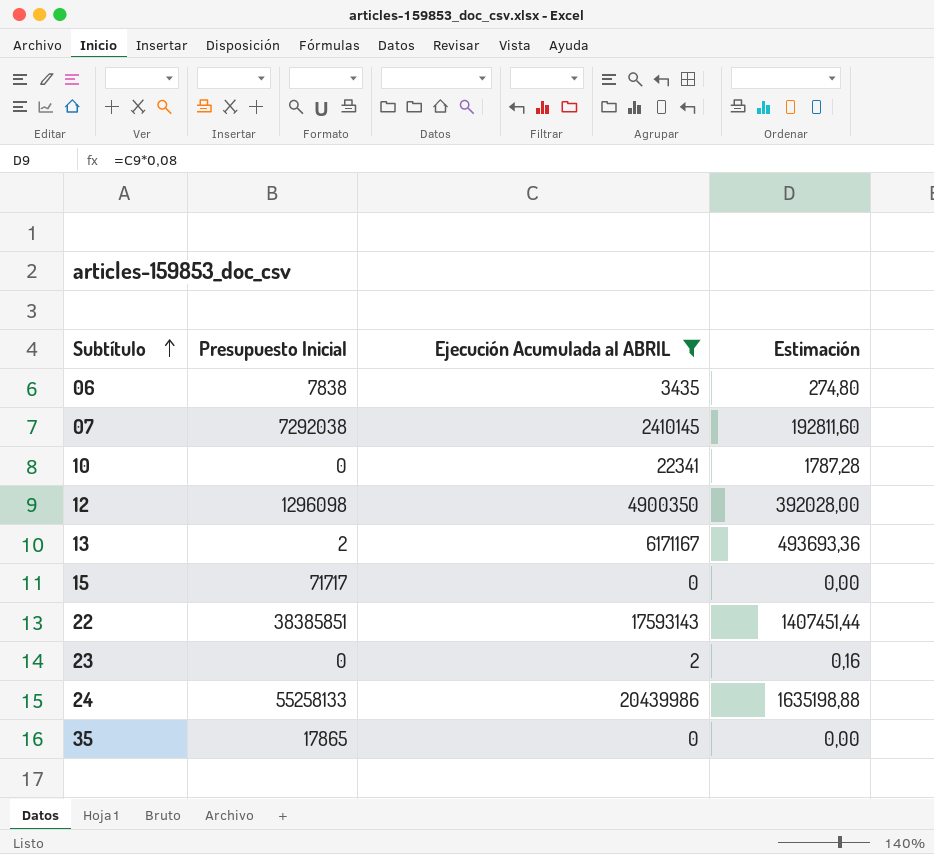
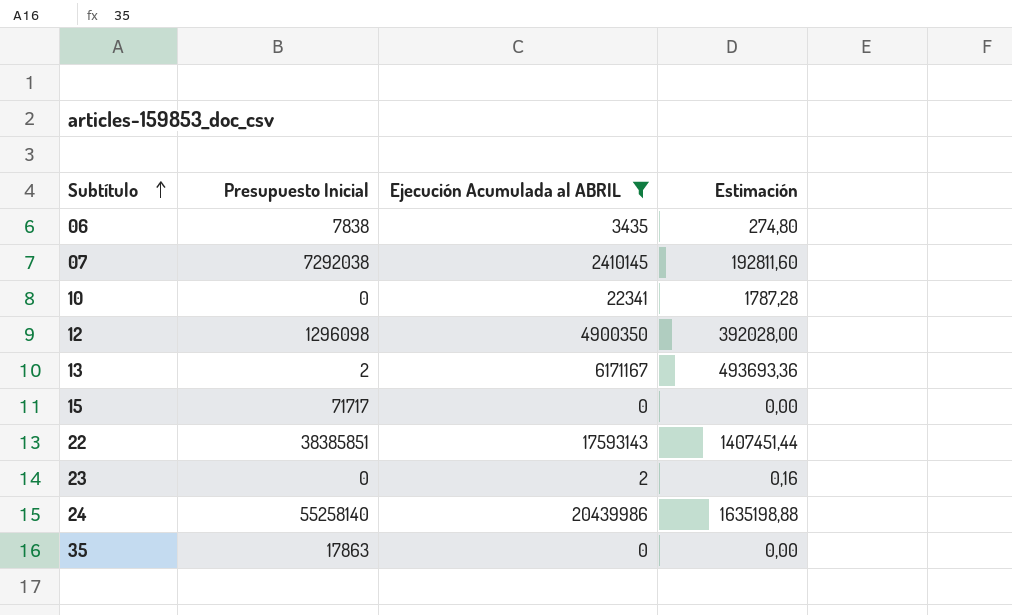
24 | Presupuesto Inicial: 55258133 -> 55258140
35 | Presupuesto Inicial: 17865 -> 17863

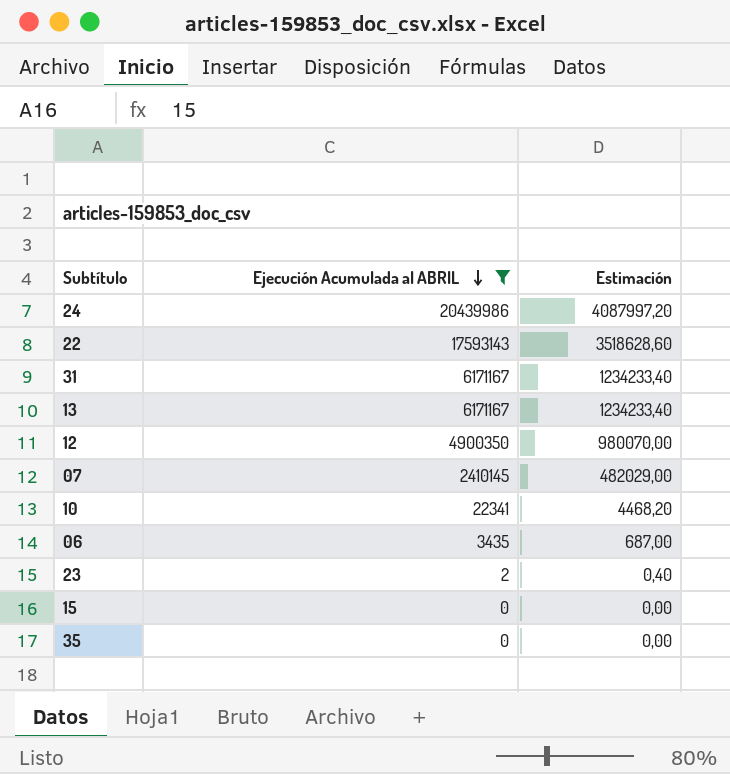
row order: Subtítulo ascending -> Ejecución Acumulada al ABRIL descending
column Presupuesto Inicial | position: 2 -> none
column Estimación | formula: [Ejecución Acumulada al ABRIL] * 0,08 -> [Ejecución Acumulada al ABRIL] * 0,2
row 31: none -> 6171167 | 1234233,40

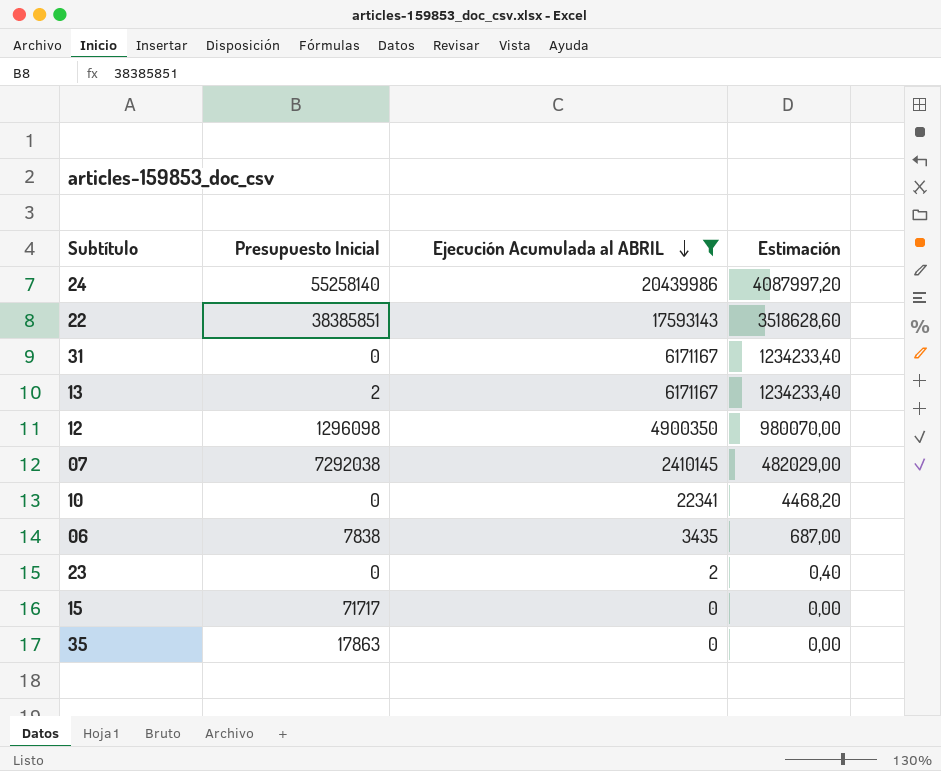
column Presupuesto Inicial | position: none -> 2

